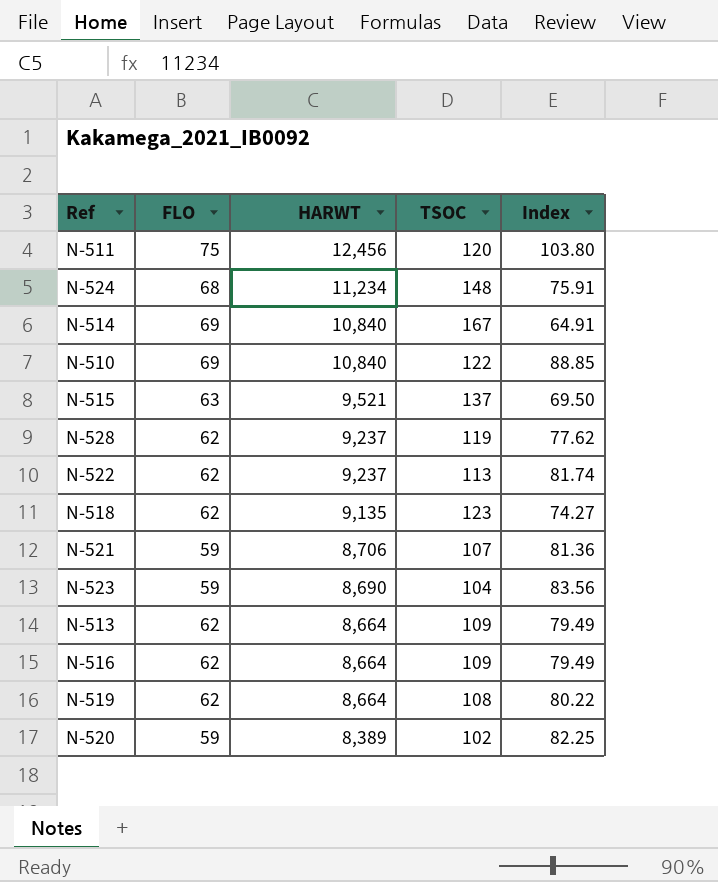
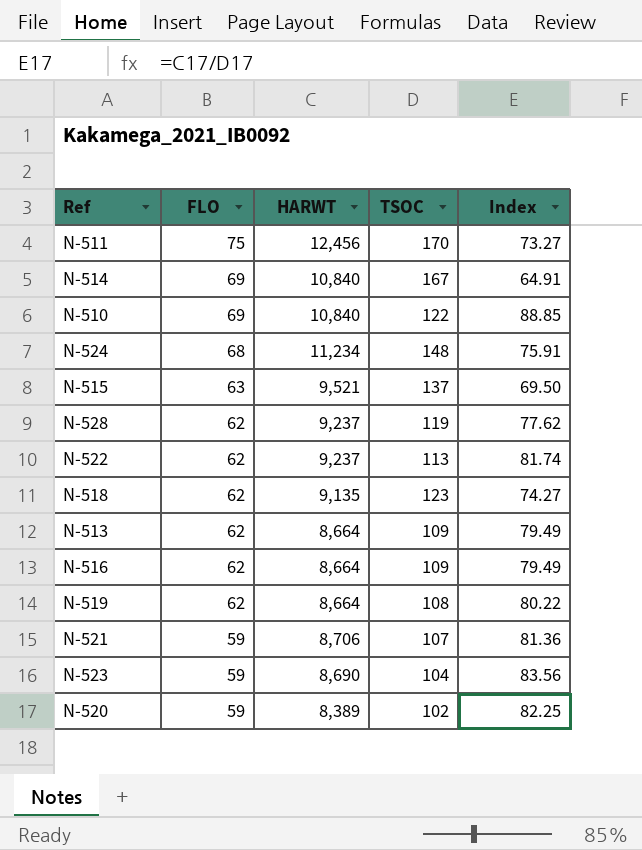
row order: HARWT descending -> FLO descending
N-511 | TSOC: 120 -> 170
N-511 | Index: 103.80 -> 73.27

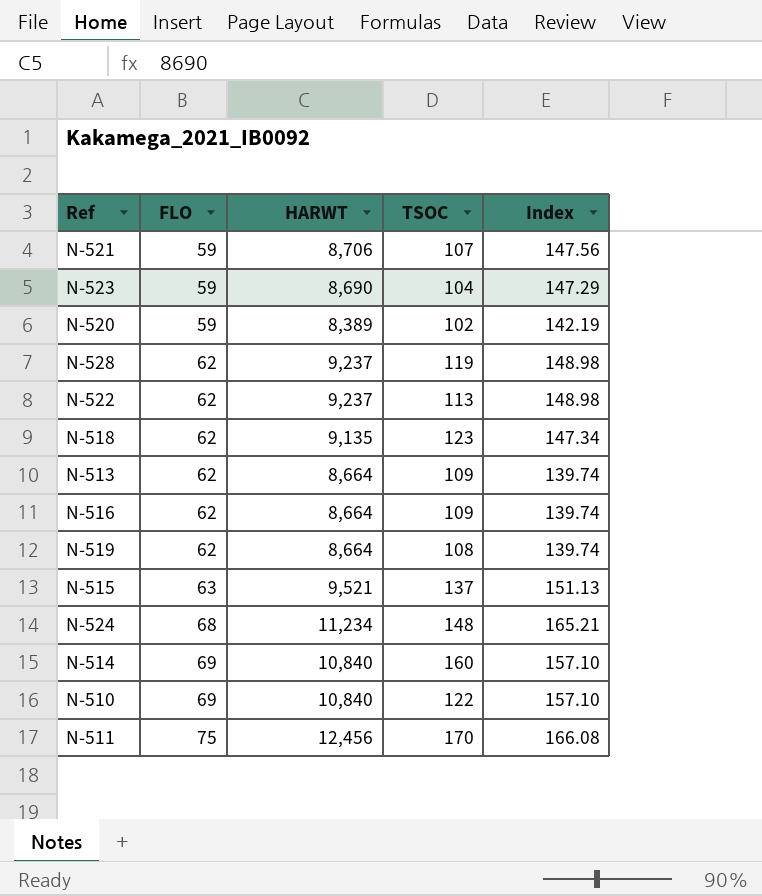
row order: FLO descending -> FLO ascending
column Index | formula: [HARWT] / [TSOC] -> [HARWT] / [FLO]
N-514 | TSOC: 167 -> 160

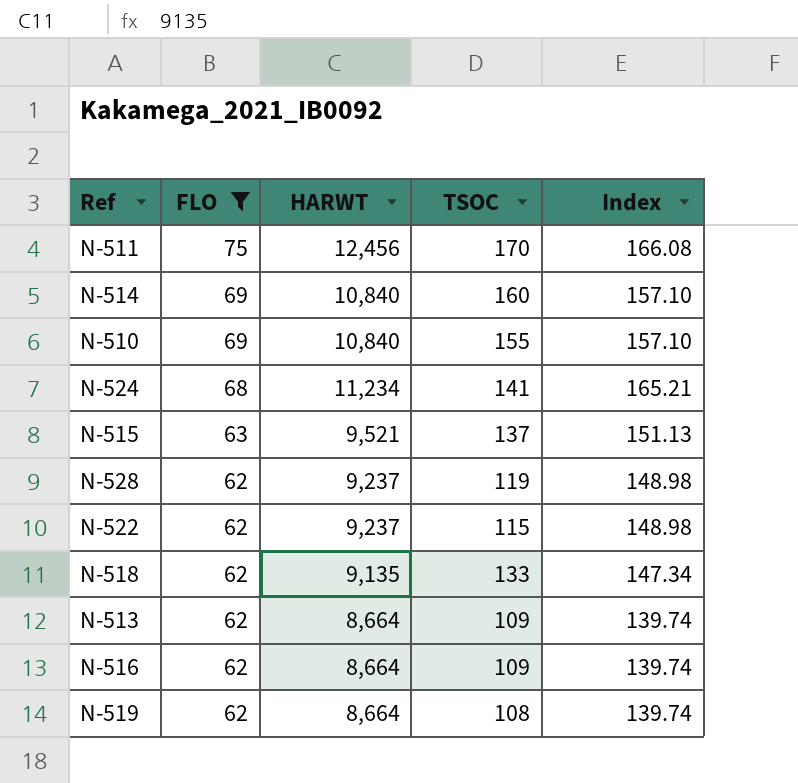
filter: none -> FLO != 59
row order: FLO ascending -> FLO descending
N-510 | TSOC: 122 -> 155
N-524 | TSOC: 148 -> 141
N-522 | TSOC: 113 -> 115
N-518 | TSOC: 123 -> 133

